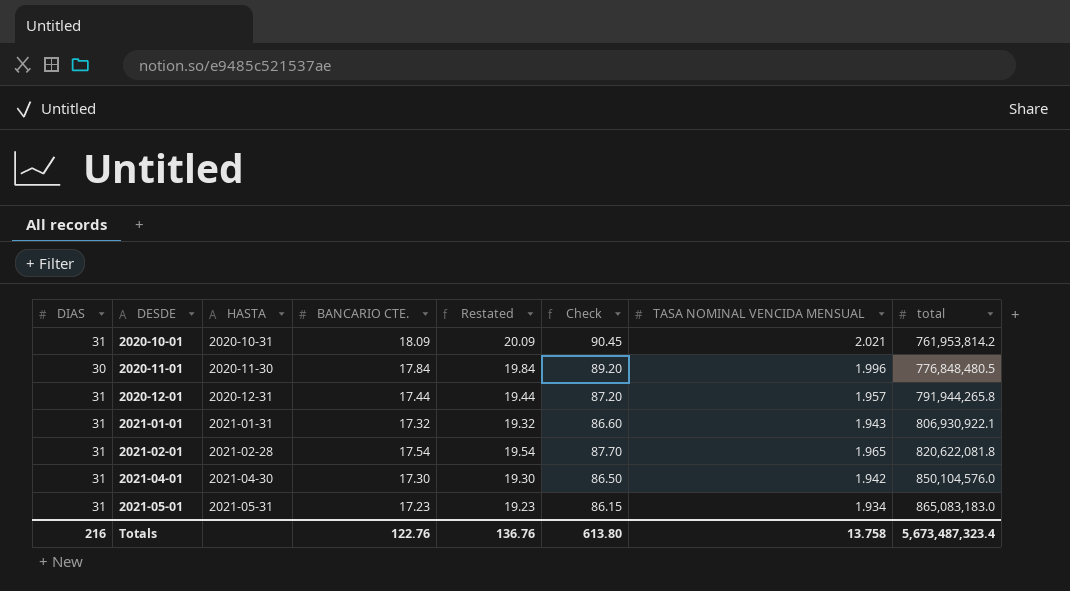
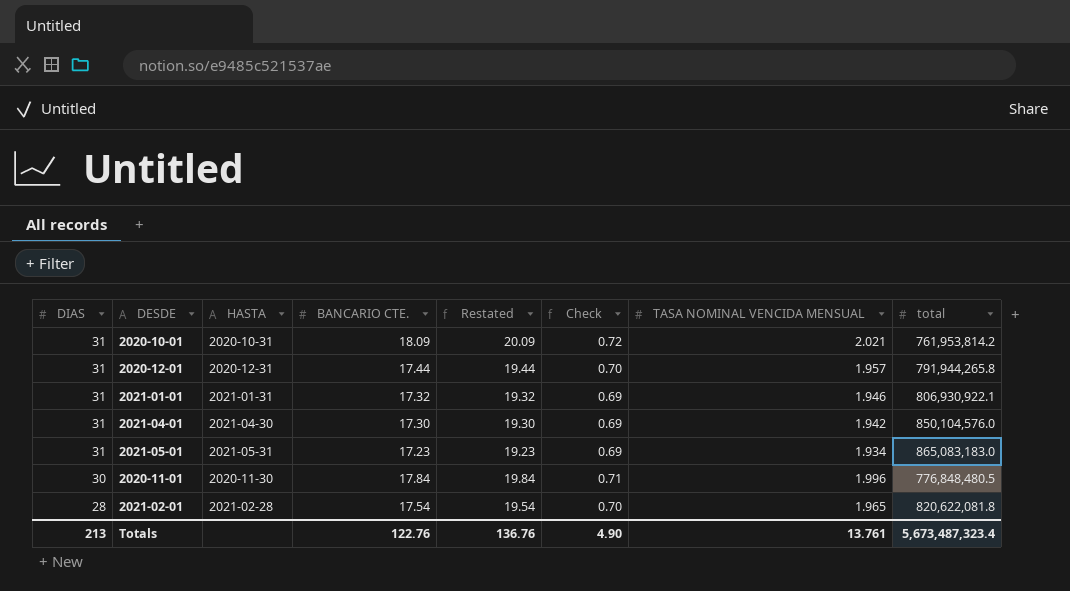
row order: DESDE ascending -> DIAS descending
column Check | formula: [BANCARIO CTE.] * 5 -> [BANCARIO CTE.] * 0.04
2021-01-01 | TASA NOMINAL VENCIDA MENSUAL: 1.943 -> 1.946
2021-02-01 | DIAS: 31 -> 28
Totals | DIAS: 216 -> 213
Totals | Check: 613.80 -> 4.90
Totals | TASA NOMINAL VENCIDA MENSUAL: 13.758 -> 13.761

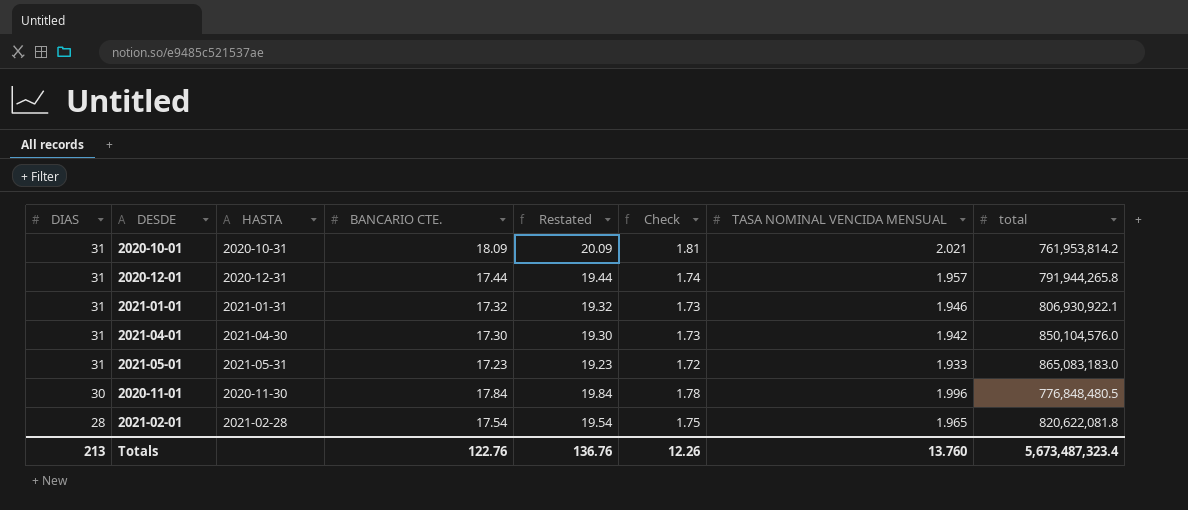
column Check | formula: [BANCARIO CTE.] * 0.04 -> [BANCARIO CTE.] * 0.1
2021-05-01 | TASA NOMINAL VENCIDA MENSUAL: 1.934 -> 1.933
Totals | Check: 4.90 -> 12.26
Totals | TASA NOMINAL VENCIDA MENSUAL: 13.761 -> 13.760

